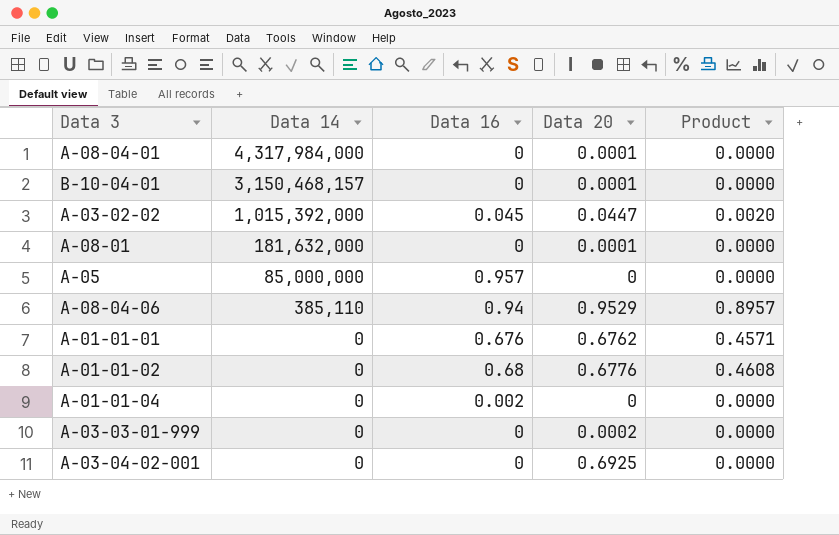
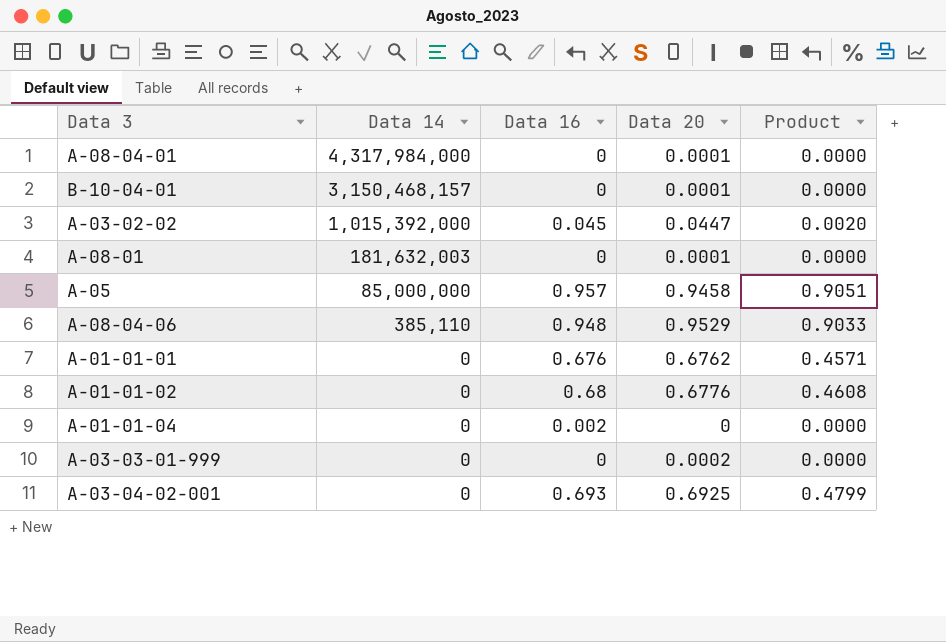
A-08-01 | Data 14: 181,632,000 -> 181,632,003
A-05 | Data 20: 0 -> 0.9458
A-05 | Product: 0.0000 -> 0.9051
A-08-04-06 | Data 16: 0.94 -> 0.948
A-08-04-06 | Product: 0.8957 -> 0.9033
A-03-04-02-001 | Data 16: 0 -> 0.693
A-03-04-02-001 | Product: 0.0000 -> 0.4799

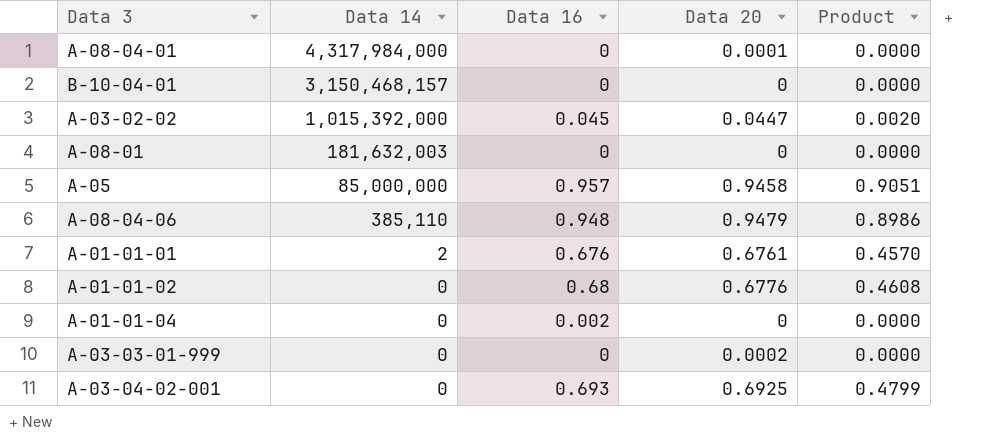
B-10-04-01 | Data 20: 0.0001 -> 0
A-08-01 | Data 20: 0.0001 -> 0
A-08-04-06 | Data 20: 0.9529 -> 0.9479
A-08-04-06 | Product: 0.9033 -> 0.8986
A-01-01-01 | Data 14: 0 -> 2
A-01-01-01 | Data 20: 0.6762 -> 0.6761
A-01-01-01 | Product: 0.4571 -> 0.4570

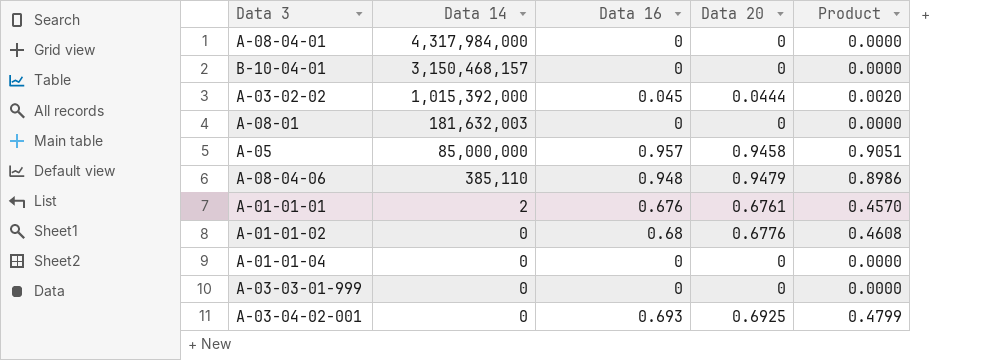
A-08-04-01 | Data 20: 0.0001 -> 0
A-03-02-02 | Data 20: 0.0447 -> 0.0444
A-01-01-04 | Data 16: 0.002 -> 0
A-03-03-01-999 | Data 20: 0.0002 -> 0

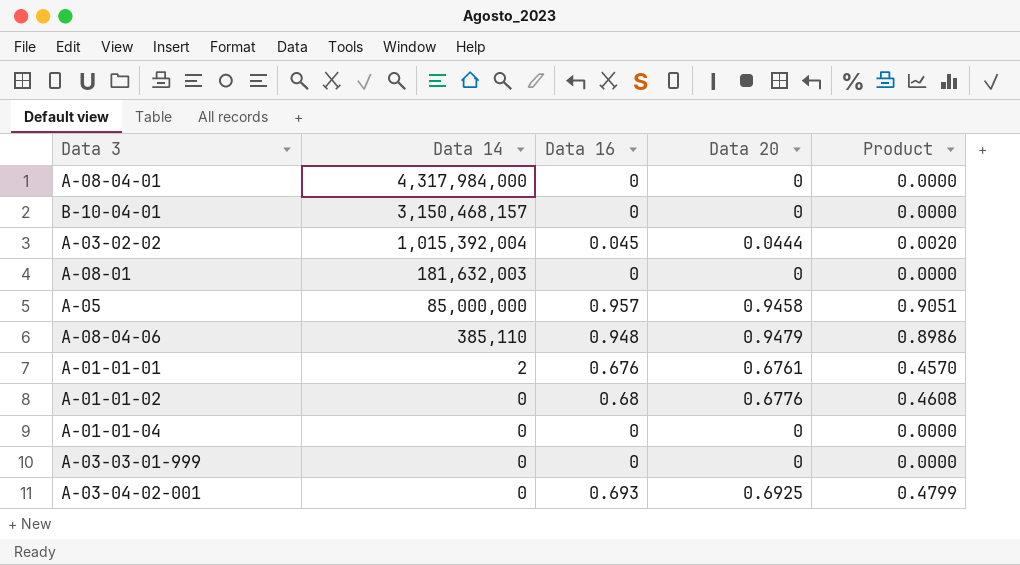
A-03-02-02 | Data 14: 1,015,392,000 -> 1,015,392,004

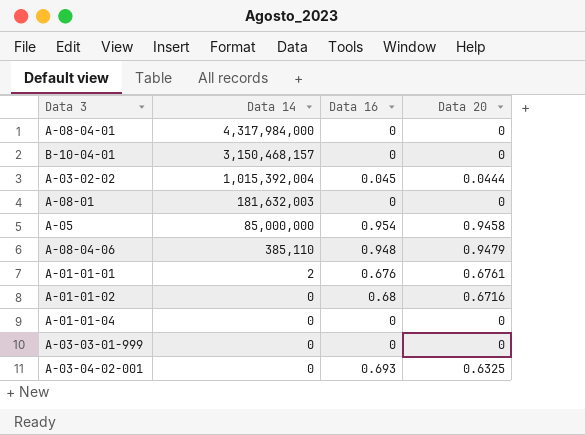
column Product | formula: [Data 16] * [Data 20] -> none
A-05 | Data 16: 0.957 -> 0.954
A-01-01-02 | Data 20: 0.6776 -> 0.6716
A-03-04-02-001 | Data 20: 0.6925 -> 0.6325

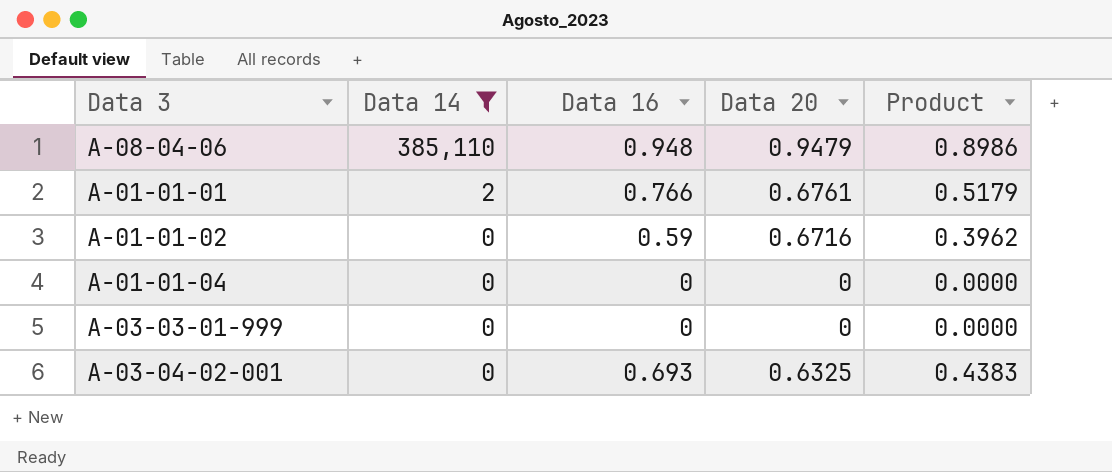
filter: none -> Data 14 <= 385,110
column Product | formula: none -> [Data 16] * [Data 20]
A-01-01-01 | Data 16: 0.676 -> 0.766
A-01-01-02 | Data 16: 0.68 -> 0.59

